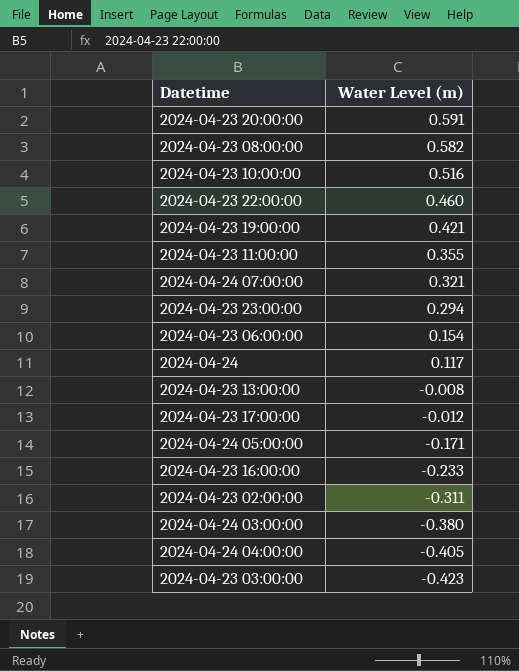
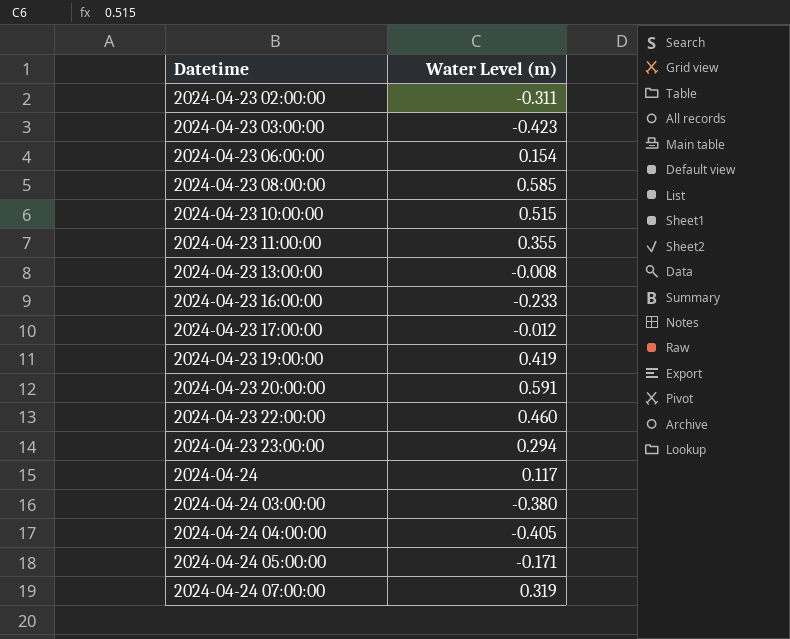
row order: Water Level (m) descending -> Datetime ascending
2024-04-23 08:00:00 | Water Level (m): 0.582 -> 0.585
2024-04-23 10:00:00 | Water Level (m): 0.516 -> 0.515
2024-04-23 19:00:00 | Water Level (m): 0.421 -> 0.419
2024-04-24 07:00:00 | Water Level (m): 0.321 -> 0.319

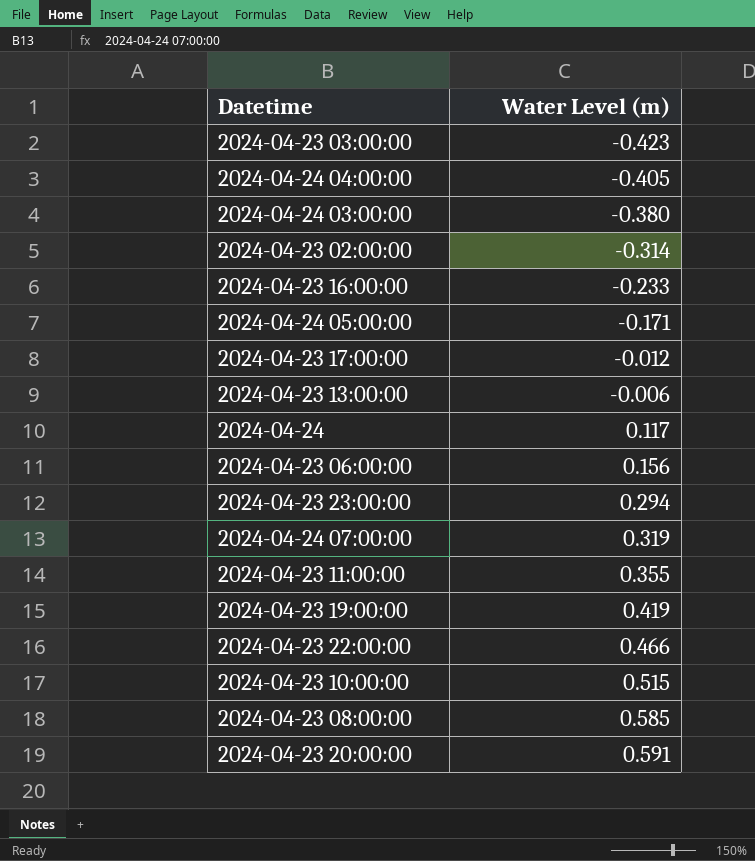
row order: Datetime ascending -> Water Level (m) ascending
2024-04-23 02:00:00 | Water Level (m): -0.311 -> -0.314
2024-04-23 13:00:00 | Water Level (m): -0.008 -> -0.006
2024-04-23 06:00:00 | Water Level (m): 0.154 -> 0.156
2024-04-23 22:00:00 | Water Level (m): 0.460 -> 0.466

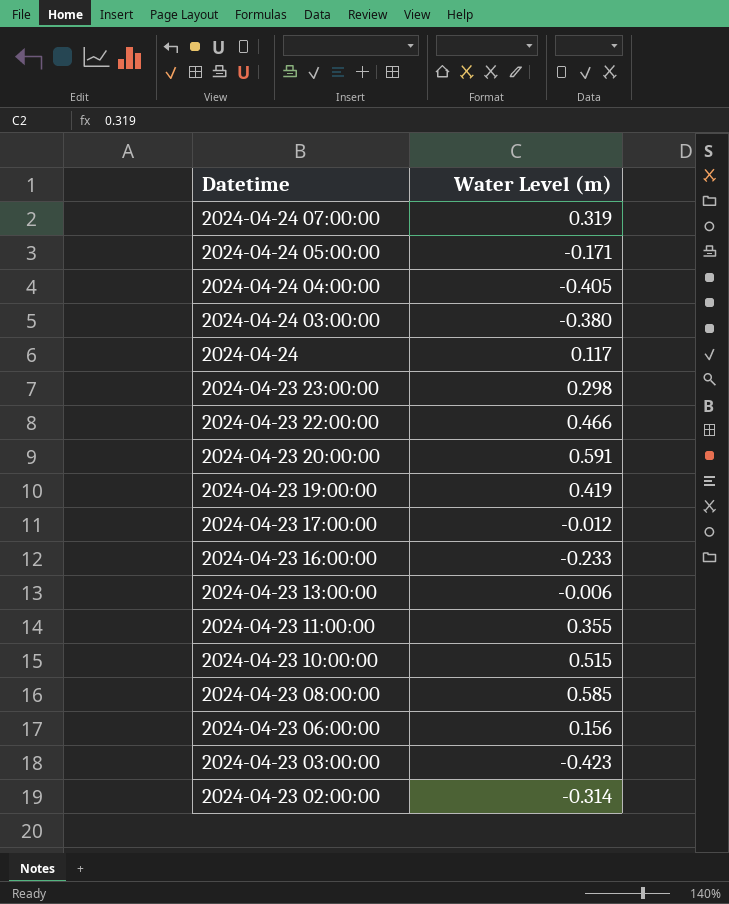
row order: Water Level (m) ascending -> Datetime descending
2024-04-23 23:00:00 | Water Level (m): 0.294 -> 0.298

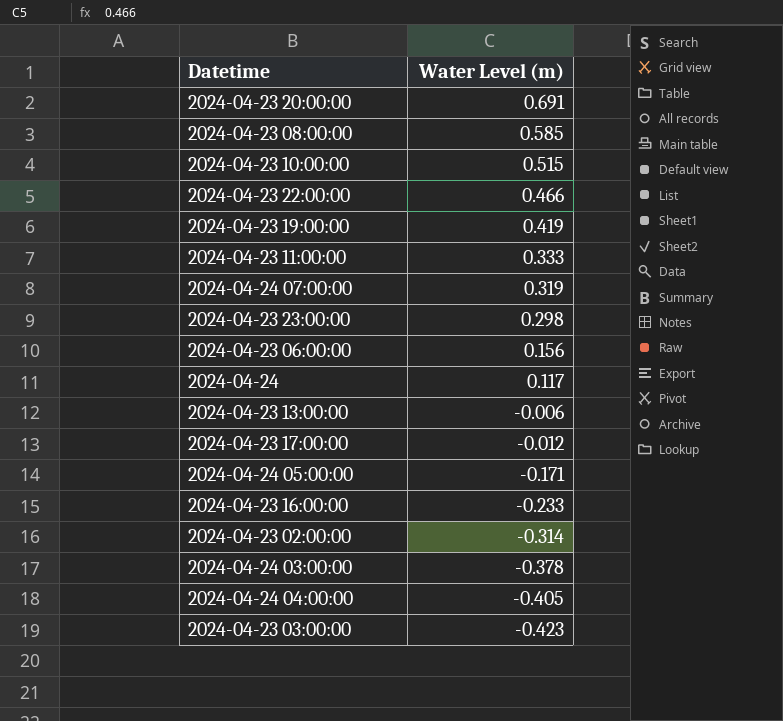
row order: Datetime descending -> Water Level (m) descending
2024-04-23 20:00:00 | Water Level (m): 0.591 -> 0.691
2024-04-23 11:00:00 | Water Level (m): 0.355 -> 0.333
2024-04-24 03:00:00 | Water Level (m): -0.380 -> -0.378

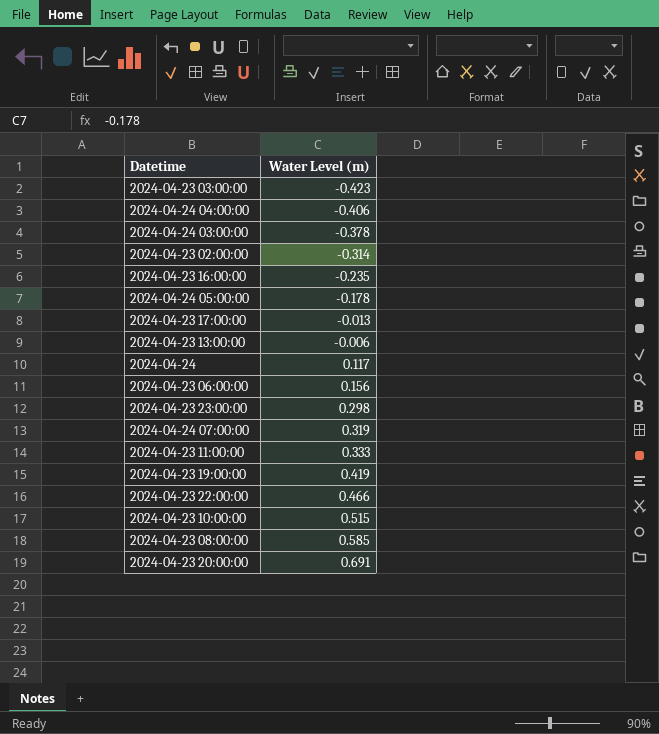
row order: Water Level (m) descending -> Water Level (m) ascending
2024-04-24 04:00:00 | Water Level (m): -0.405 -> -0.406
2024-04-23 16:00:00 | Water Level (m): -0.233 -> -0.235
2024-04-24 05:00:00 | Water Level (m): -0.171 -> -0.178
2024-04-23 17:00:00 | Water Level (m): -0.012 -> -0.013

